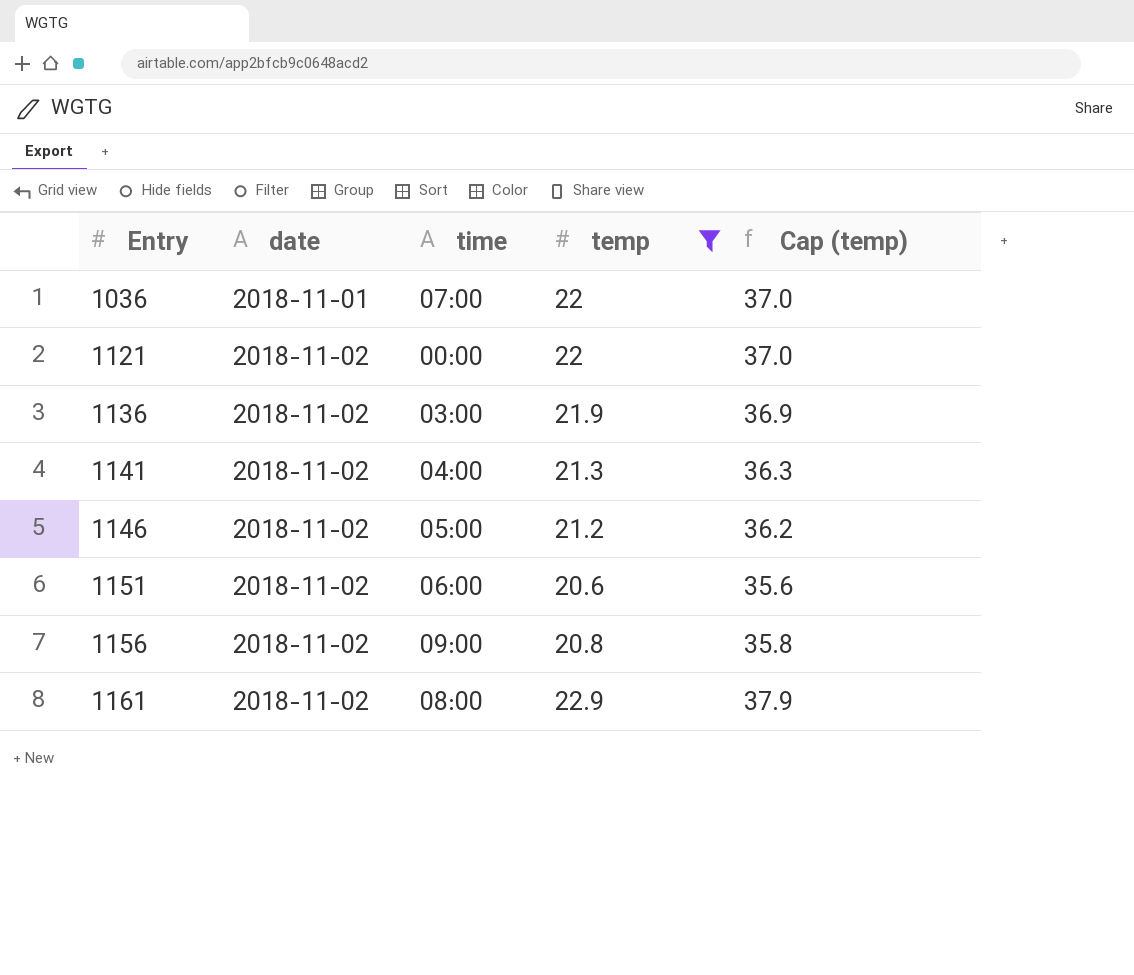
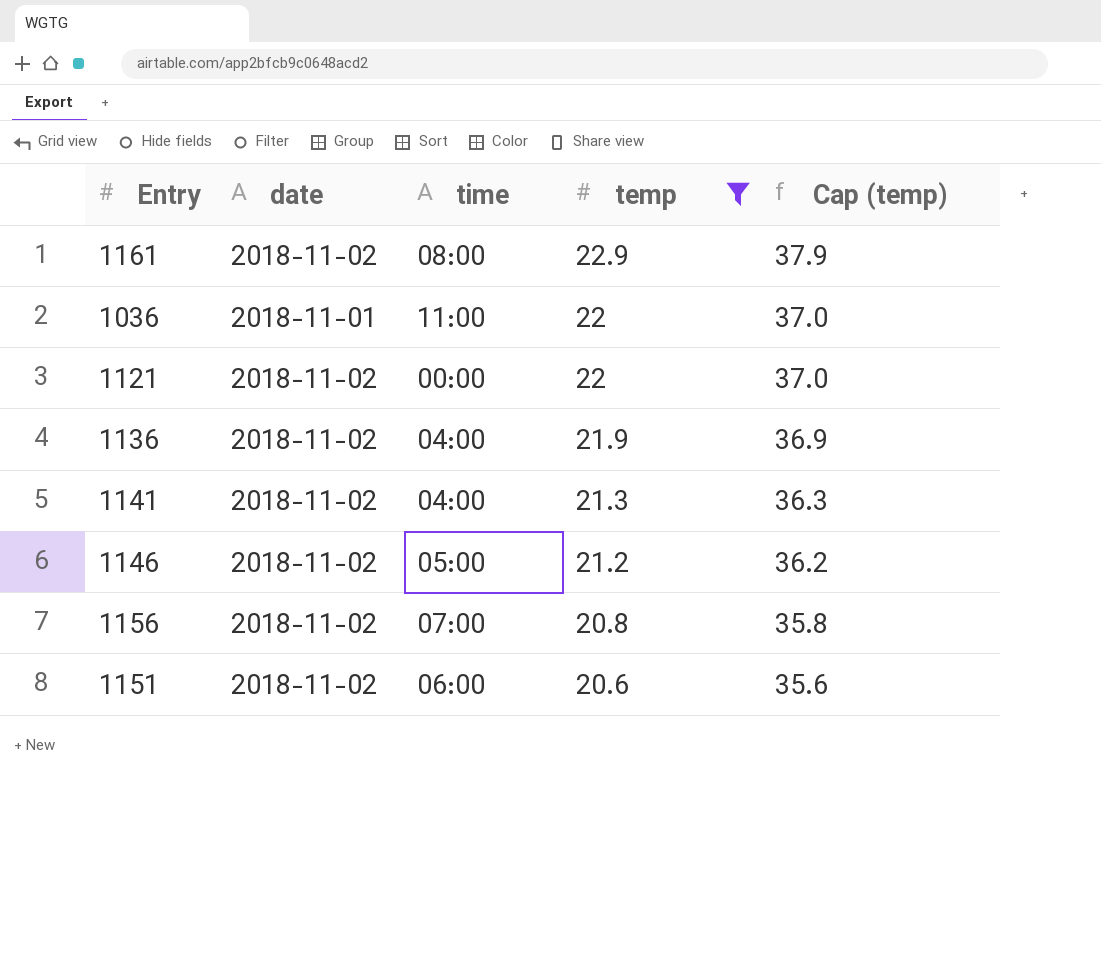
row order: Entry ascending -> temp descending
1036 | time: 07:00 -> 11:00
1136 | time: 03:00 -> 04:00
1156 | time: 09:00 -> 07:00

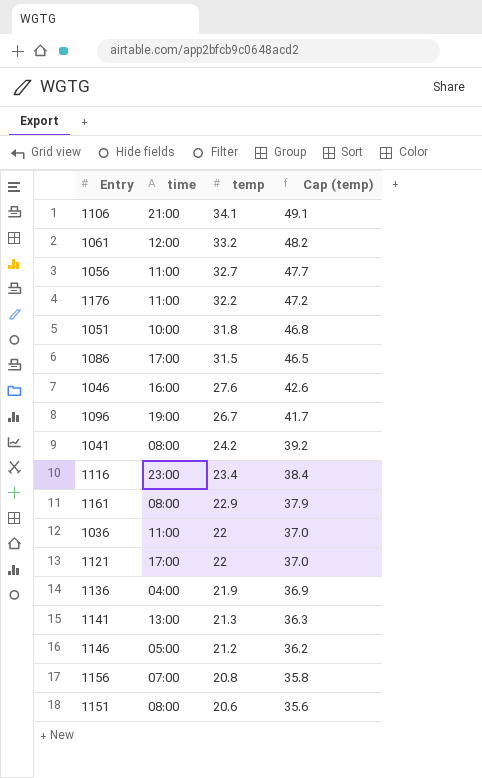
filter: temp <= 22.9 -> none
column date | position: 2 -> none
1121 | time: 00:00 -> 17:00
1141 | time: 04:00 -> 13:00
1151 | time: 06:00 -> 08:00

